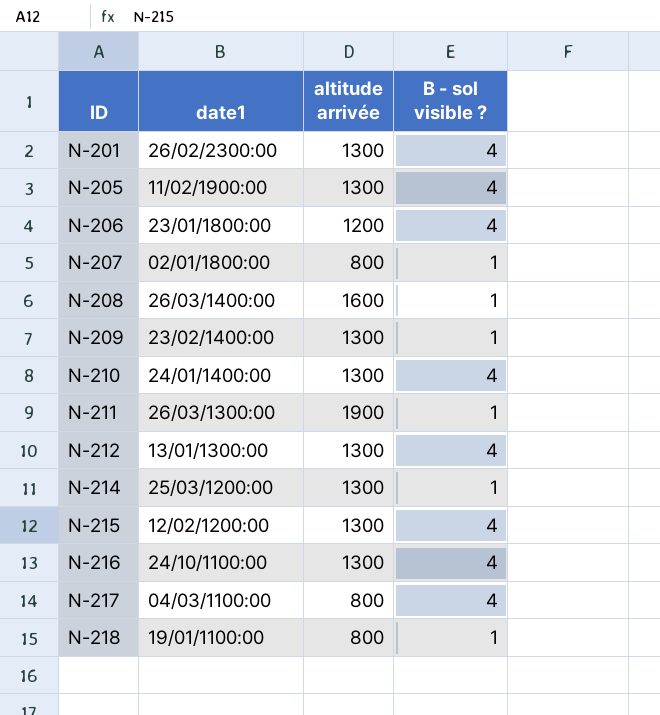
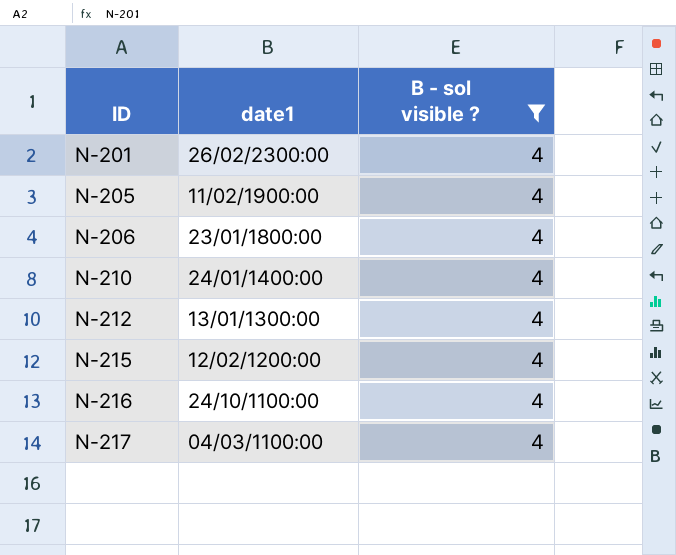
filter: none -> B - sol visible ? = 4
column altitude arrivée | position: 3 -> none

